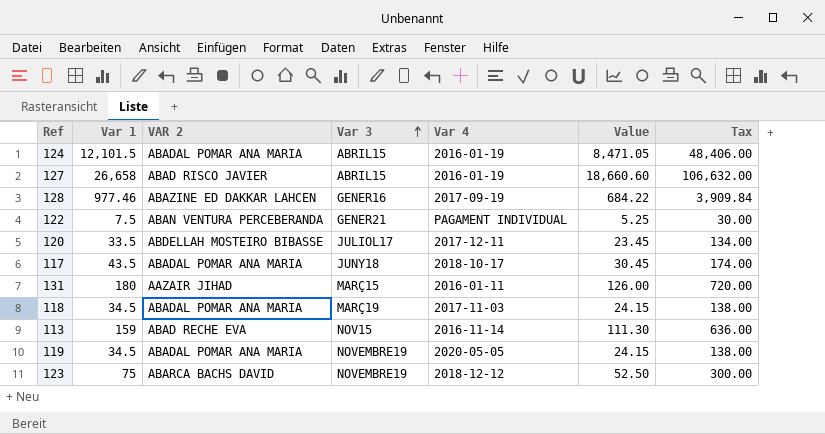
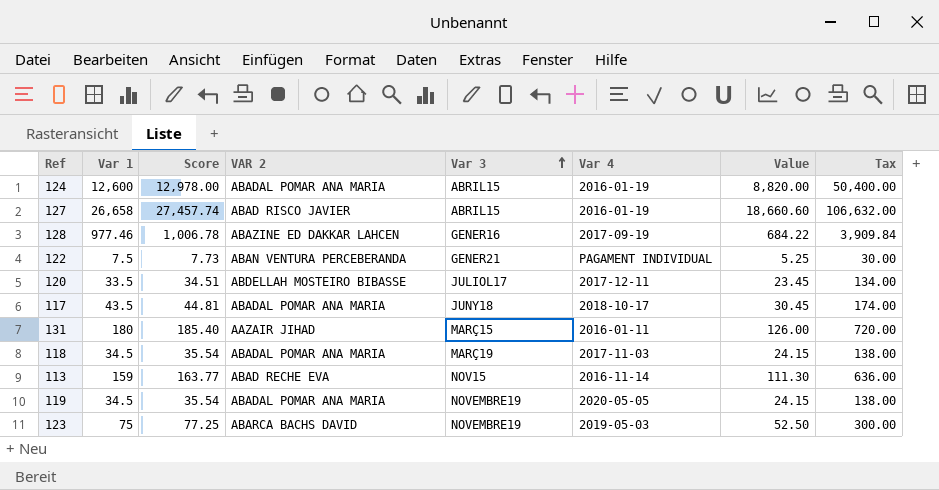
column Score | formula: none -> [Var 1] * 1.03
124 | Var 1: 12,101.5 -> 12,600
124 | Value: 8,471.05 -> 8,820.00
124 | Tax: 48,406.00 -> 50,400.00
123 | Var 4: 2018-12-12 -> 2019-05-03

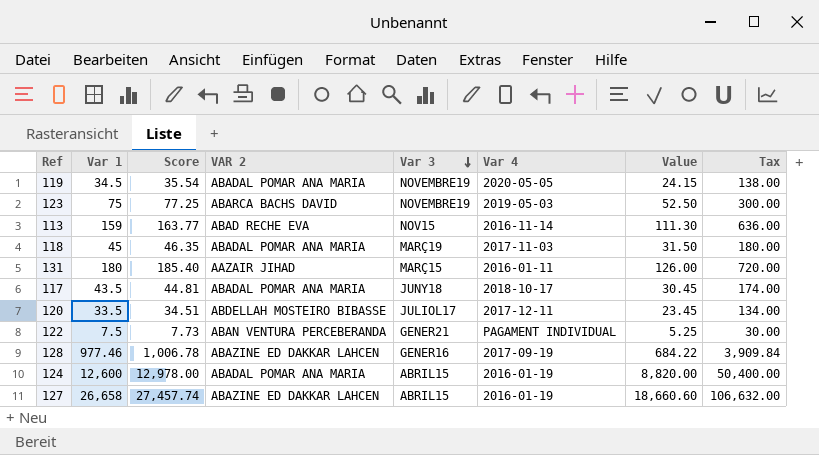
row order: Var 3 ascending -> Var 3 descending
118 | Var 1: 34.5 -> 45
118 | Score: 35.54 -> 46.35
118 | Value: 24.15 -> 31.50
118 | Tax: 138.00 -> 180.00
127 | VAR 2: ABAD RISCO JAVIER -> ABAZINE ED DAKKAR LAHCEN

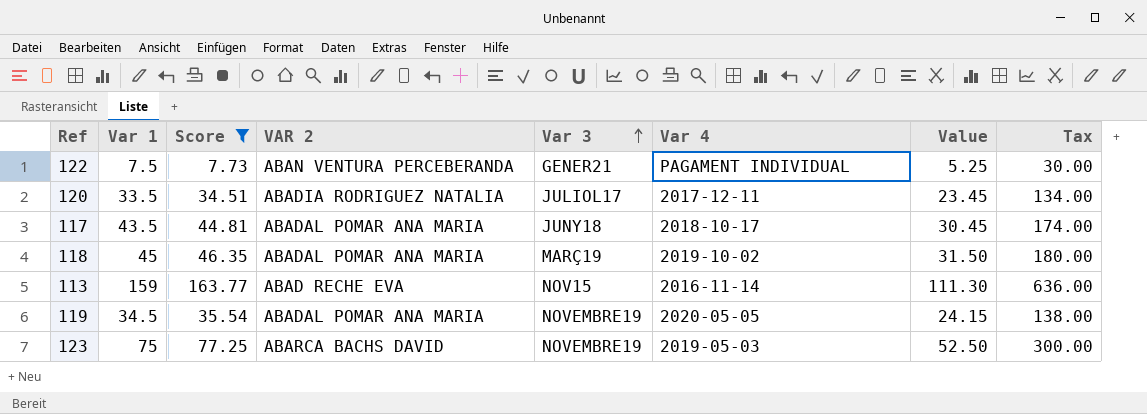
filter: none -> Score <= 163.77
row order: Var 3 descending -> Var 3 ascending
120 | VAR 2: ABDELLAH MOSTEIRO BIBASSE -> ABADIA RODRIGUEZ NATALIA
118 | Var 4: 2017-11-03 -> 2019-10-02

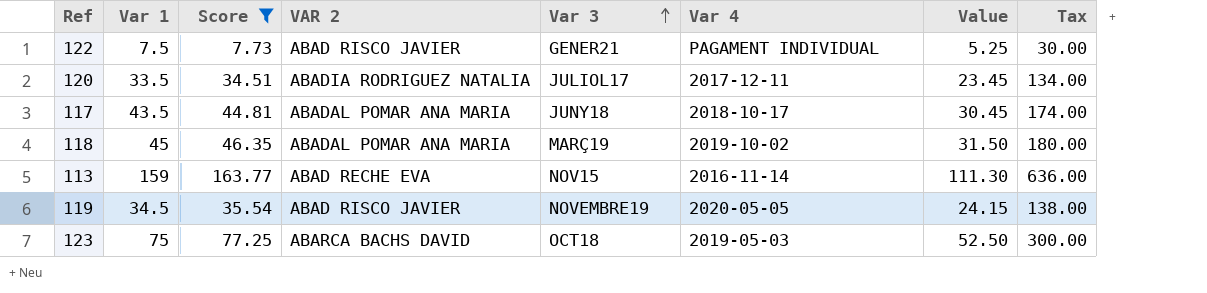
122 | VAR 2: ABAN VENTURA PERCEBERANDA -> ABAD RISCO JAVIER
119 | VAR 2: ABADAL POMAR ANA MARIA -> ABAD RISCO JAVIER
123 | Var 3: NOVEMBRE19 -> OCT18

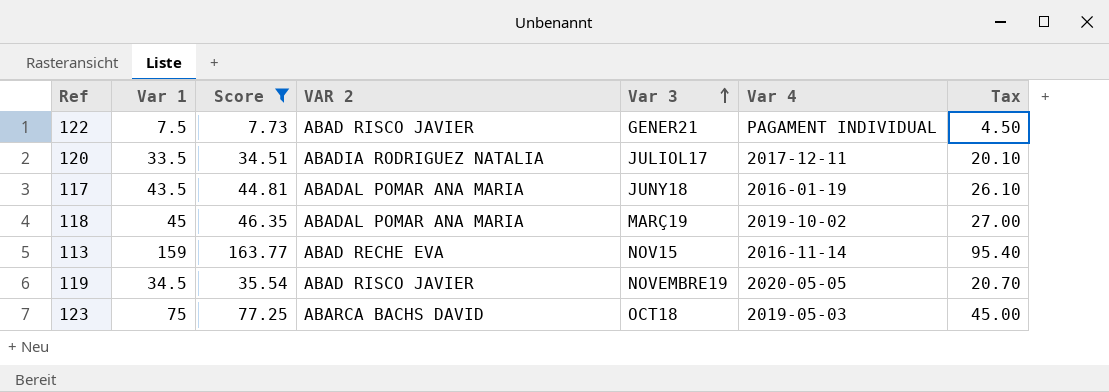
column Value | formula: [Var 1] * 0.7 -> none
column Tax | formula: [Var 1] * 4 -> [Var 1] * 0.6
117 | Var 4: 2018-10-17 -> 2016-01-19

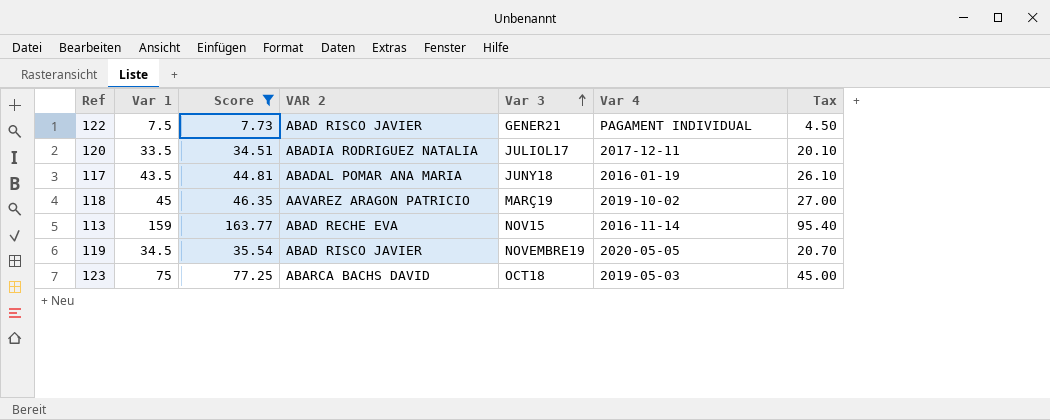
118 | VAR 2: ABADAL POMAR ANA MARIA -> AAVAREZ ARAGON PATRICIO

